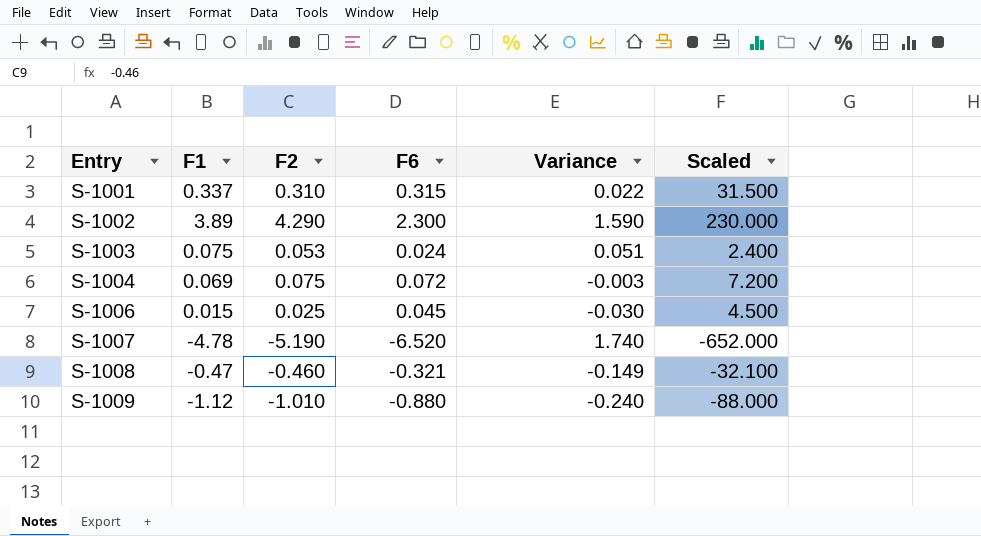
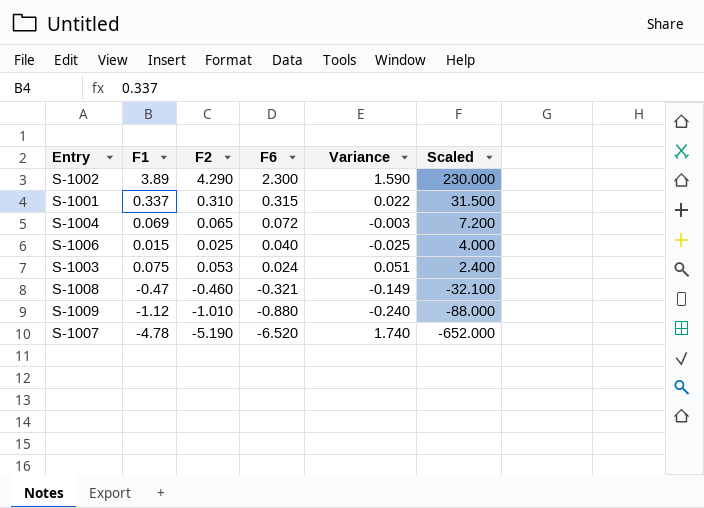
row order: Entry ascending -> F6 descending
S-1004 | F2: 0.075 -> 0.065
S-1006 | F6: 0.045 -> 0.040
S-1006 | Variance: -0.030 -> -0.025
S-1006 | Scaled: 4.500 -> 4.000

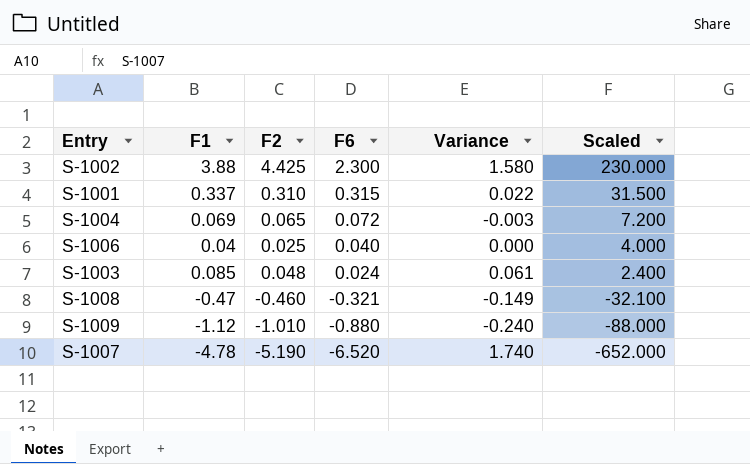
S-1002 | F1: 3.89 -> 3.88
S-1002 | F2: 4.290 -> 4.425
S-1002 | Variance: 1.590 -> 1.580
S-1006 | F1: 0.015 -> 0.04
S-1006 | Variance: -0.025 -> 0.000
S-1003 | F1: 0.075 -> 0.085
S-1003 | F2: 0.053 -> 0.048
S-1003 | Variance: 0.051 -> 0.061

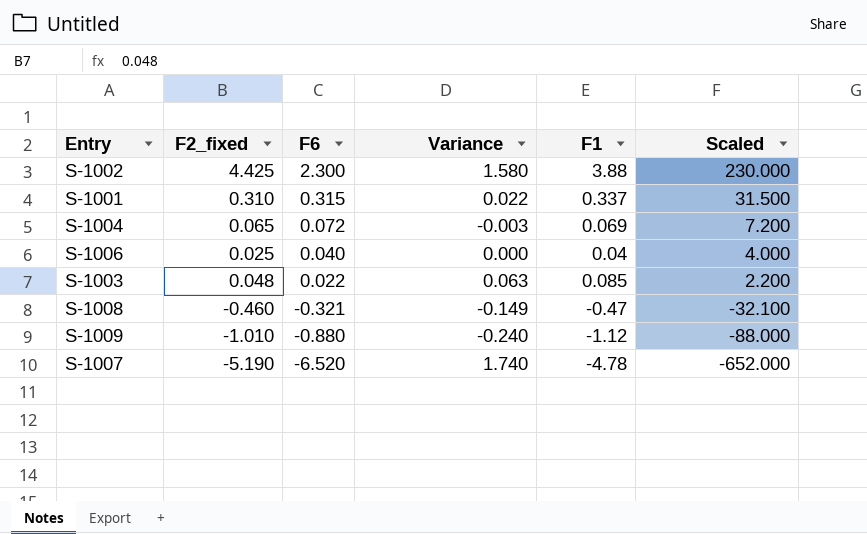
column name: F2 -> F2_fixed
column F1 | position: 2 -> 5
S-1003 | F6: 0.024 -> 0.022
S-1003 | Variance: 0.061 -> 0.063
S-1003 | Scaled: 2.400 -> 2.200

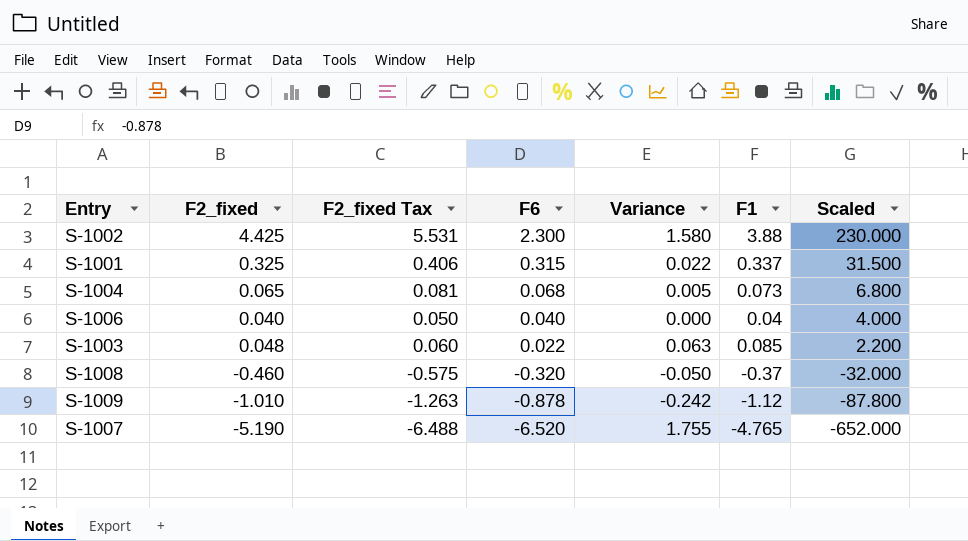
column F2_fixed Tax | formula: none -> [F2_fixed] * 1.25
S-1001 | F2_fixed: 0.310 -> 0.325
S-1004 | F6: 0.072 -> 0.068
S-1004 | Variance: -0.003 -> 0.005
S-1004 | F1: 0.069 -> 0.073
S-1004 | Scaled: 7.200 -> 6.800
S-1006 | F2_fixed: 0.025 -> 0.040
S-1008 | F6: -0.321 -> -0.320
S-1008 | Variance: -0.149 -> -0.050
S-1008 | F1: -0.47 -> -0.37
S-1008 | Scaled: -32.100 -> -32.000
S-1009 | F6: -0.880 -> -0.878
S-1009 | Variance: -0.240 -> -0.242
S-1009 | Scaled: -88.000 -> -87.800
S-1007 | Variance: 1.740 -> 1.755
S-1007 | F1: -4.78 -> -4.765

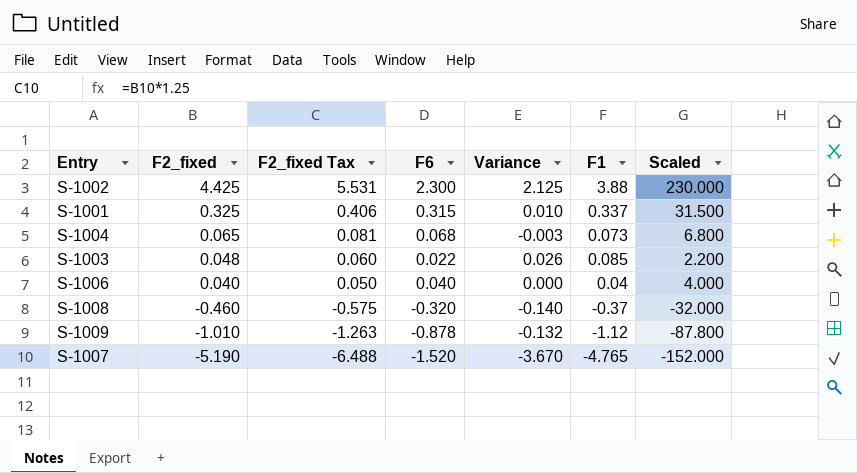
row order: F6 descending -> F2_fixed descending
column Variance | formula: [F1] - [F6] -> [F2_fixed] - [F6]
S-1007 | F6: -6.520 -> -1.520
S-1007 | Scaled: -652.000 -> -152.000

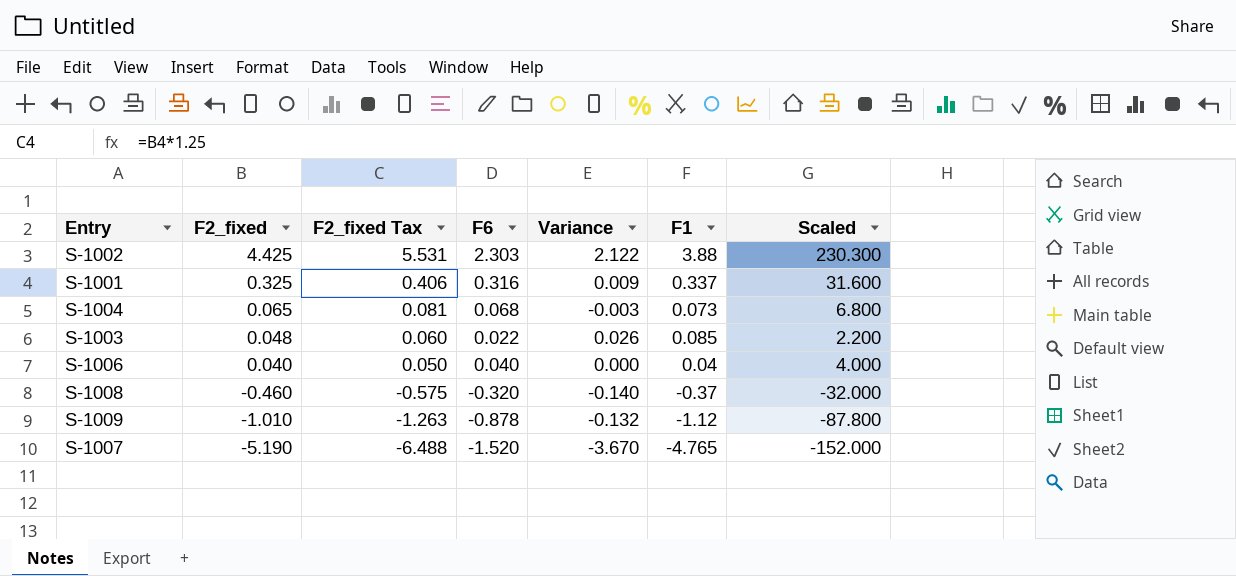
S-1002 | F6: 2.300 -> 2.303
S-1002 | Variance: 2.125 -> 2.122
S-1002 | Scaled: 230.000 -> 230.300
S-1001 | F6: 0.315 -> 0.316
S-1001 | Variance: 0.010 -> 0.009
S-1001 | Scaled: 31.500 -> 31.600

